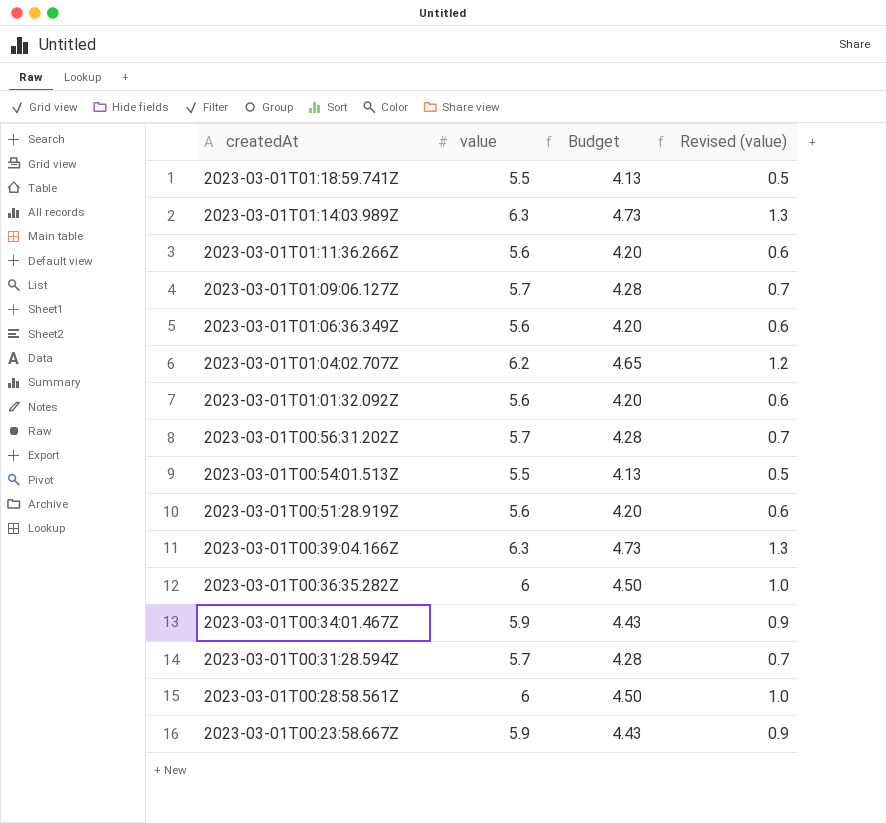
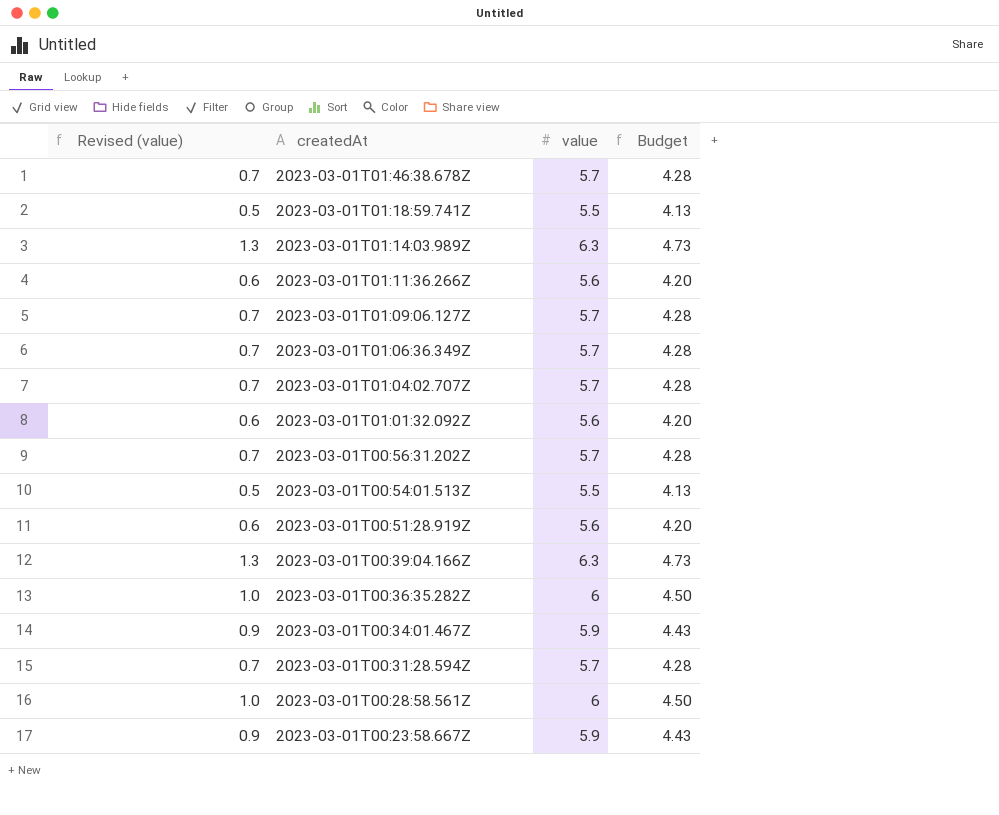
column Revised (value) | position: 4 -> 1
row 2023-03-01T01:46:38.678Z: none -> 0.7 | 5.7 | 4.28
2023-03-01T01:06:36.349Z | Revised (value): 0.6 -> 0.7
2023-03-01T01:06:36.349Z | value: 5.6 -> 5.7
2023-03-01T01:06:36.349Z | Budget: 4.20 -> 4.28
2023-03-01T01:04:02.707Z | Revised (value): 1.2 -> 0.7
2023-03-01T01:04:02.707Z | value: 6.2 -> 5.7
2023-03-01T01:04:02.707Z | Budget: 4.65 -> 4.28

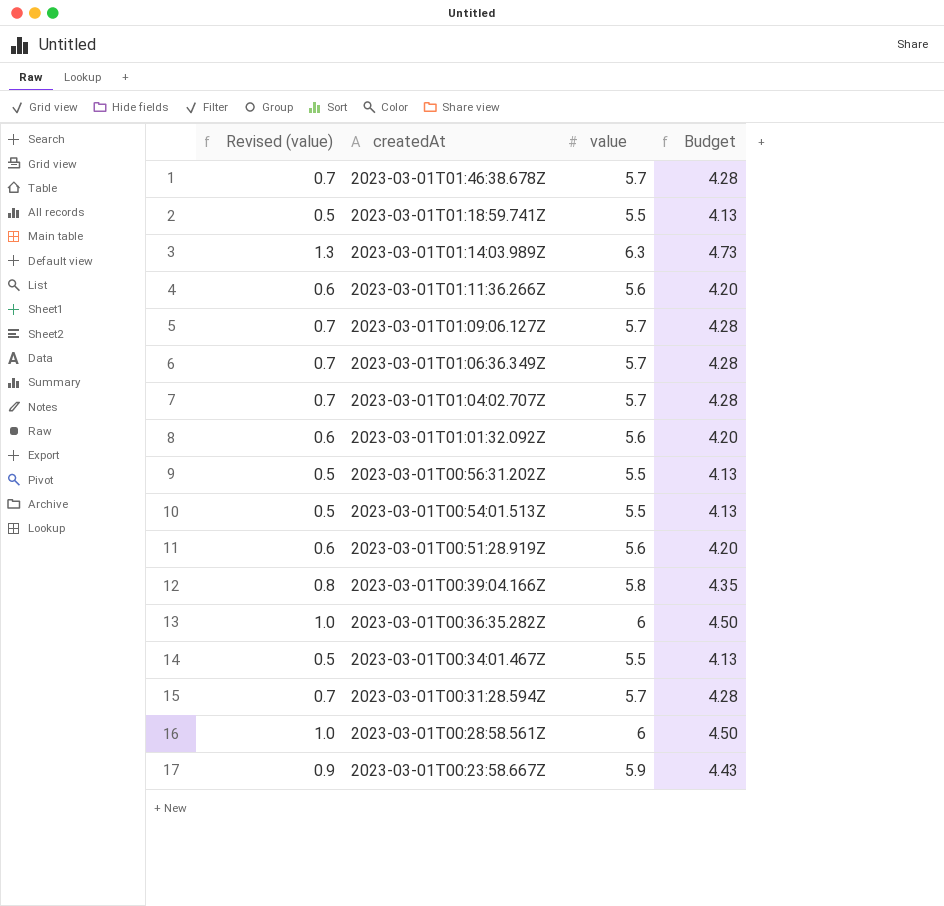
2023-03-01T00:56:31.202Z | Revised (value): 0.7 -> 0.5
2023-03-01T00:56:31.202Z | value: 5.7 -> 5.5
2023-03-01T00:56:31.202Z | Budget: 4.28 -> 4.13
2023-03-01T00:39:04.166Z | Revised (value): 1.3 -> 0.8
2023-03-01T00:39:04.166Z | value: 6.3 -> 5.8
2023-03-01T00:39:04.166Z | Budget: 4.73 -> 4.35
2023-03-01T00:34:01.467Z | Revised (value): 0.9 -> 0.5
2023-03-01T00:34:01.467Z | value: 5.9 -> 5.5
2023-03-01T00:34:01.467Z | Budget: 4.43 -> 4.13

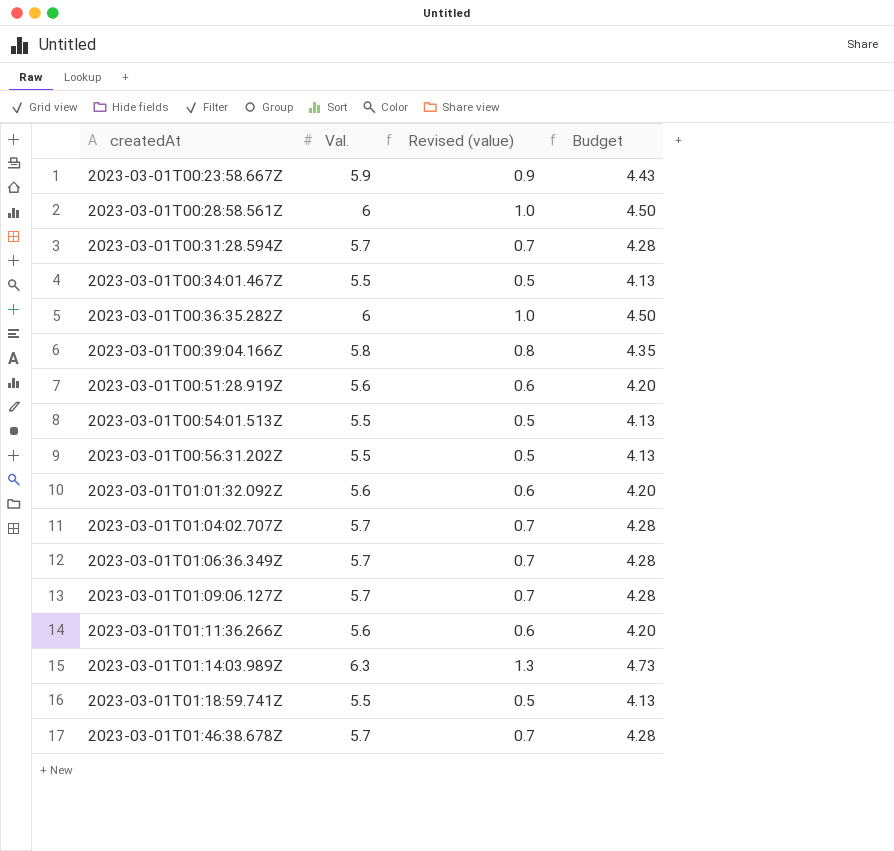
row order: createdAt descending -> createdAt ascending
column name: value -> Val.
column Revised (value) | position: 1 -> 3

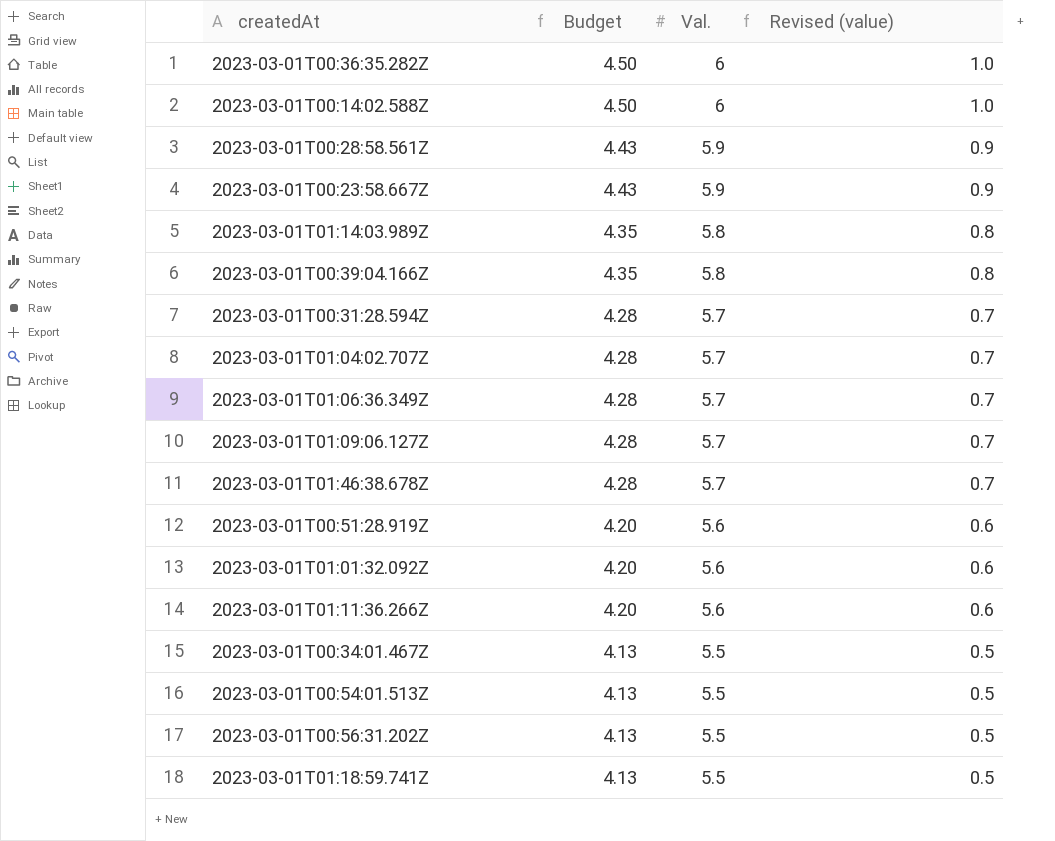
row order: createdAt ascending -> Budget descending
column Budget | position: 4 -> 2
row 2023-03-01T00:14:02.588Z: none -> 4.50 | 6 | 1.0
2023-03-01T00:28:58.561Z | Budget: 4.50 -> 4.43
2023-03-01T00:28:58.561Z | Val.: 6 -> 5.9
2023-03-01T00:28:58.561Z | Revised (value): 1.0 -> 0.9
2023-03-01T01:14:03.989Z | Budget: 4.73 -> 4.35
2023-03-01T01:14:03.989Z | Val.: 6.3 -> 5.8
2023-03-01T01:14:03.989Z | Revised (value): 1.3 -> 0.8

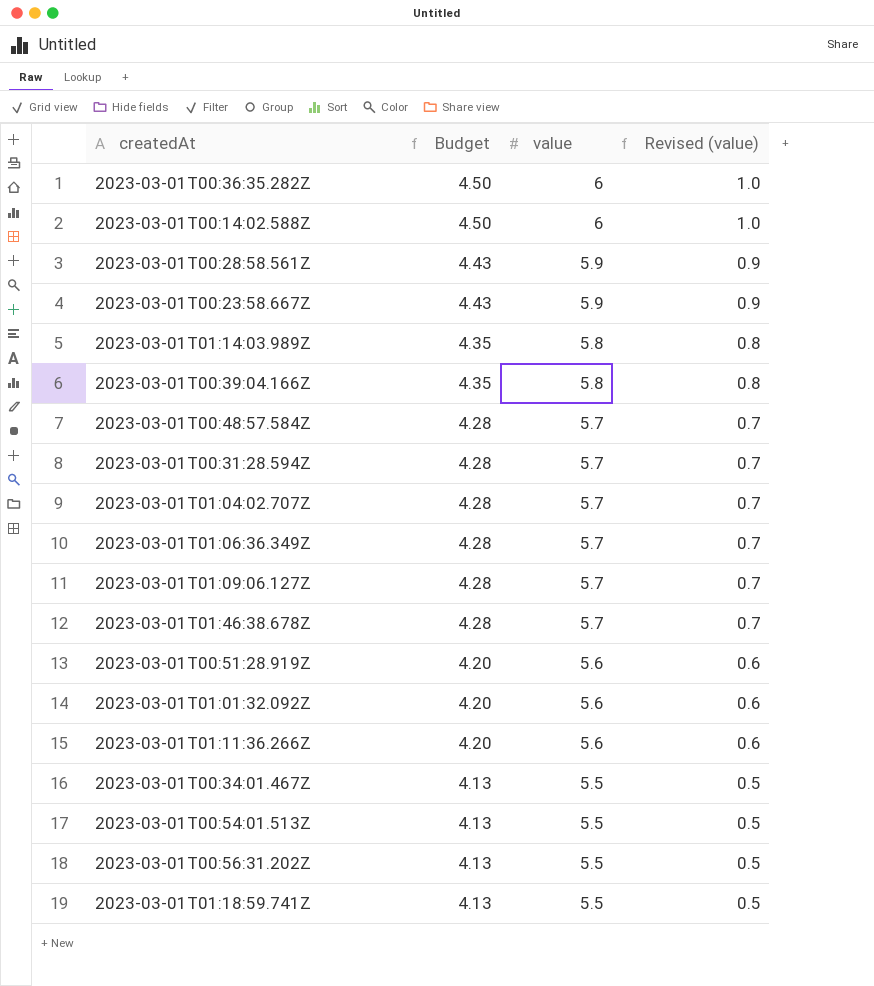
column name: Val. -> value
row 2023-03-01T00:48:57.584Z: none -> 4.28 | 5.7 | 0.7

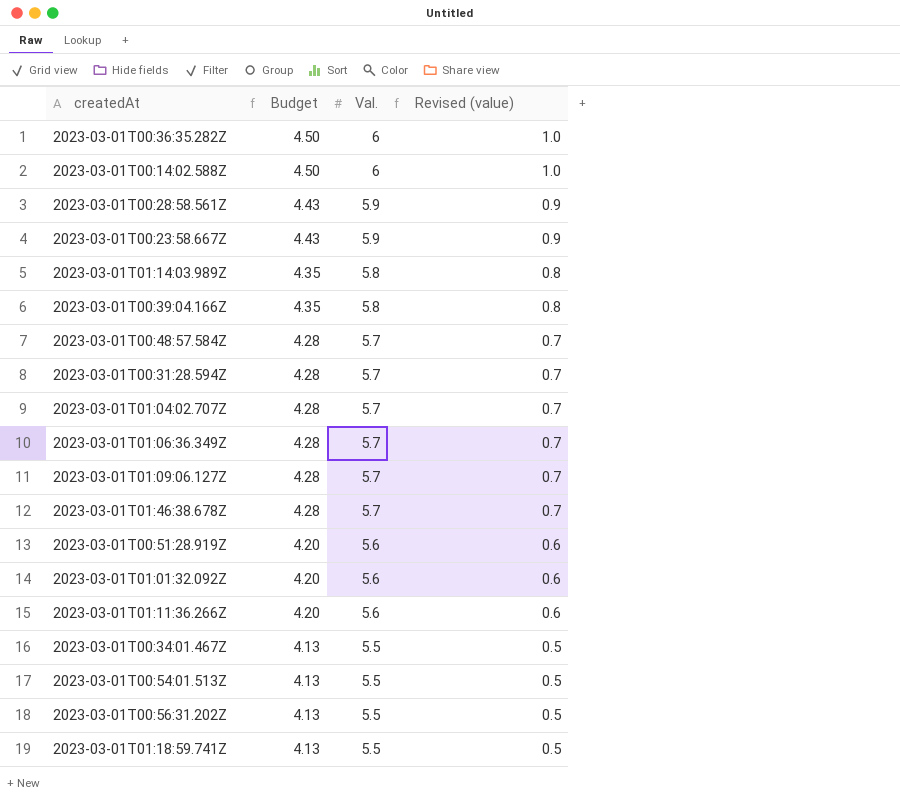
column name: value -> Val.

